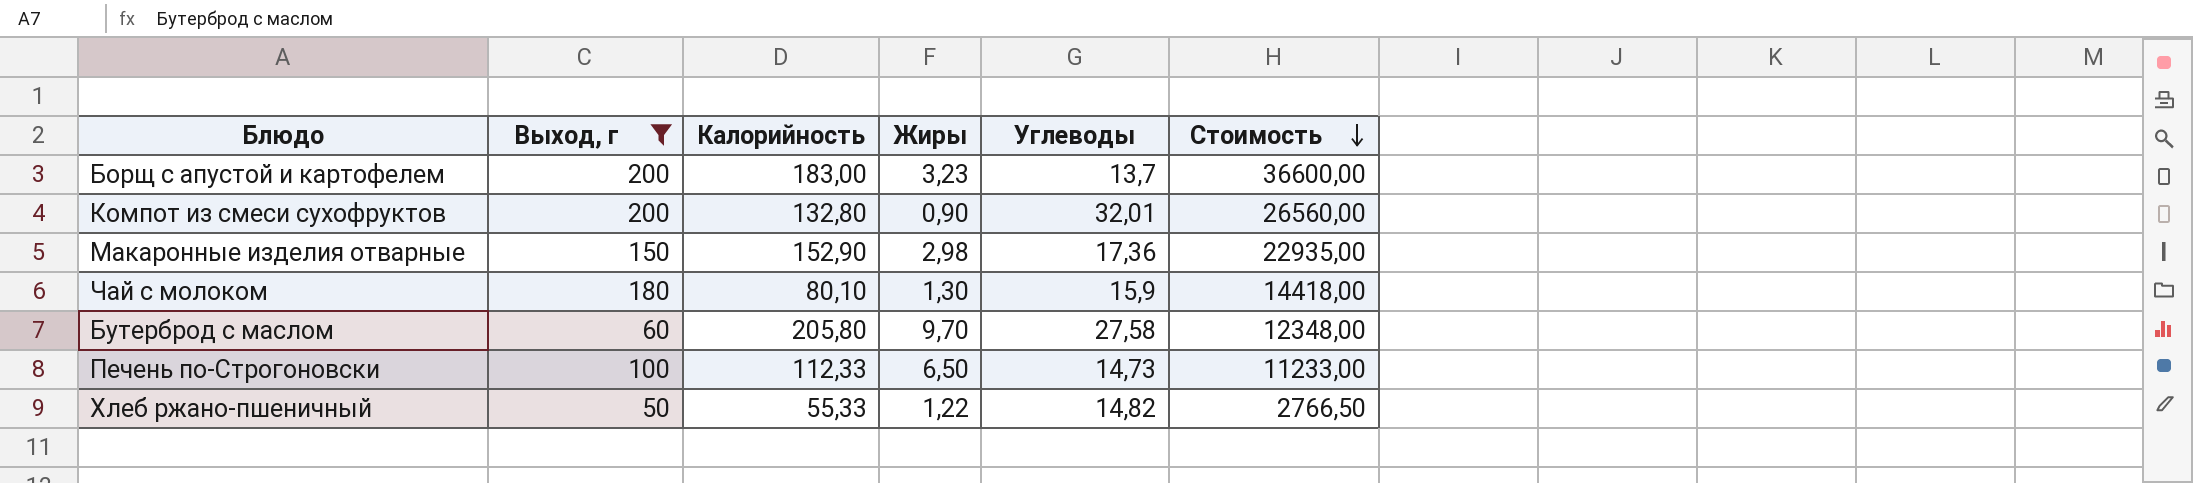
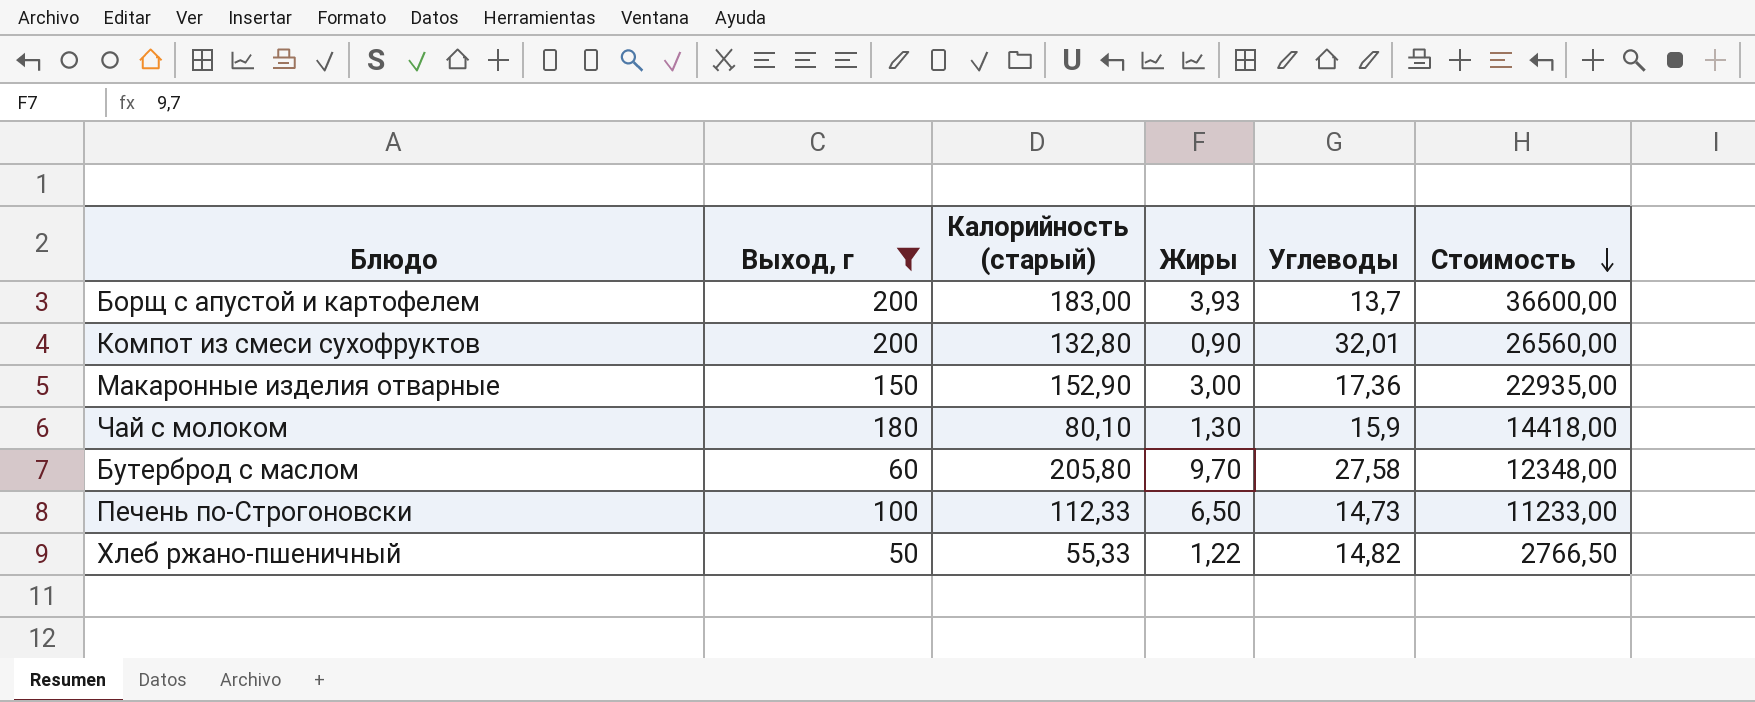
column name: Калорийность -> Калорийность (старый)
Борщ с апустой и картофелем | Жиры: 3,23 -> 3,93
Макаронные изделия отварные | Жиры: 2,98 -> 3,00

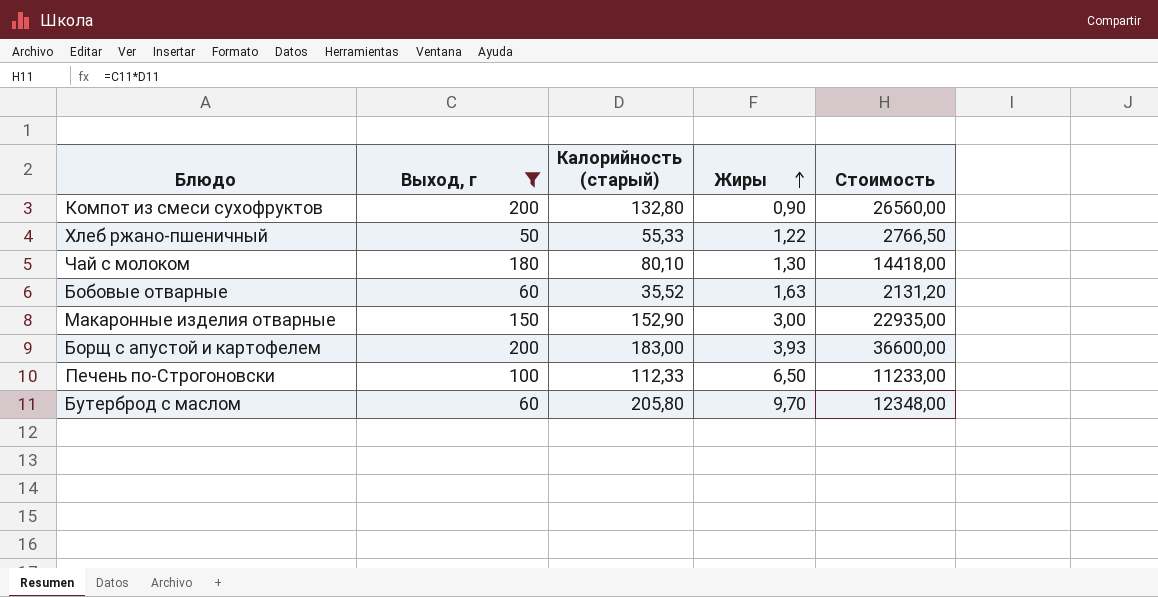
row order: Стоимость descending -> Жиры ascending
column Углеводы | position: 5 -> none
row Бобовые отварные: none -> 60 | 35,52 | 1,63 | 2131,20

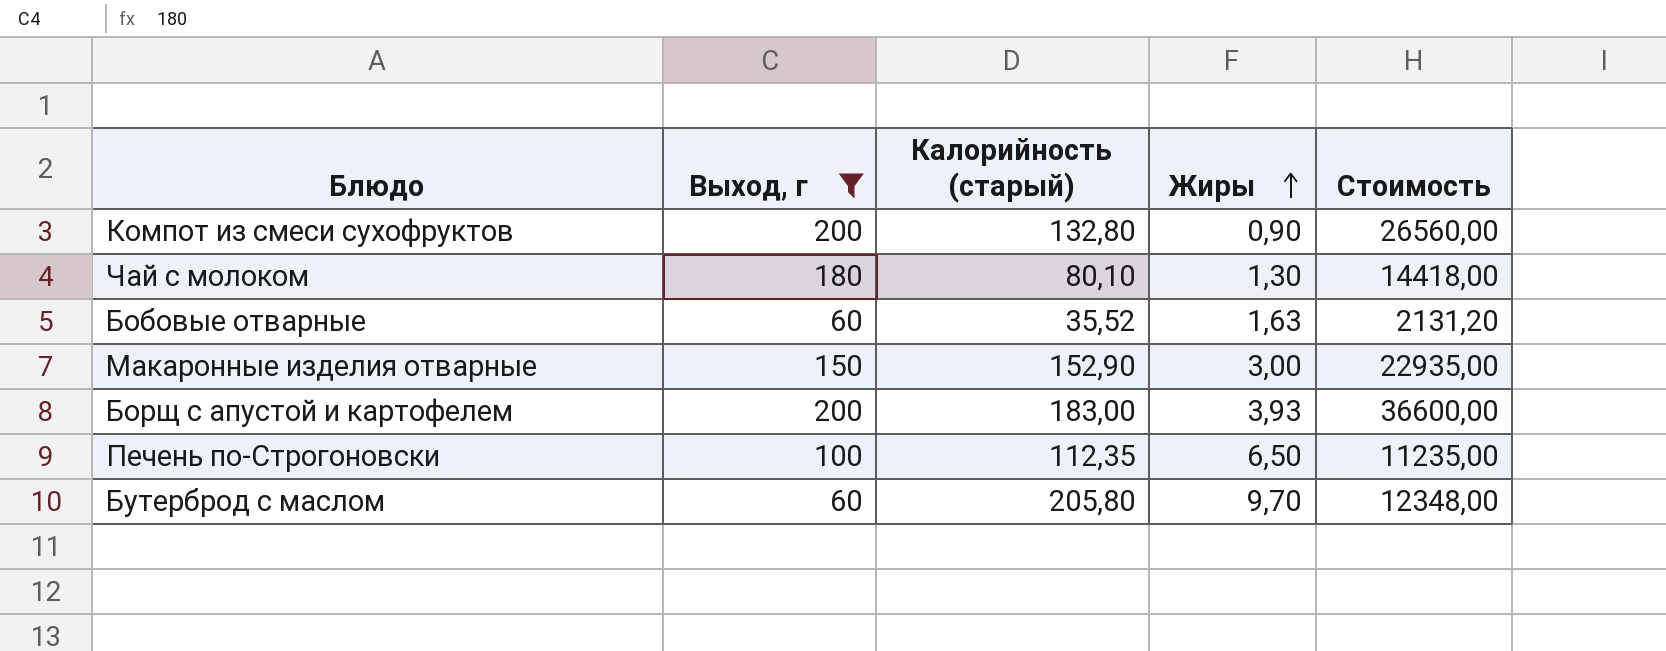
row Хлеб ржано-пшеничный: 50 | 55,33 | 1,22 | 2766,50 -> none
Печень по-Строгоновски | Калорийность (старый): 112,33 -> 112,35
Печень по-Строгоновски | Стоимость: 11233,00 -> 11235,00

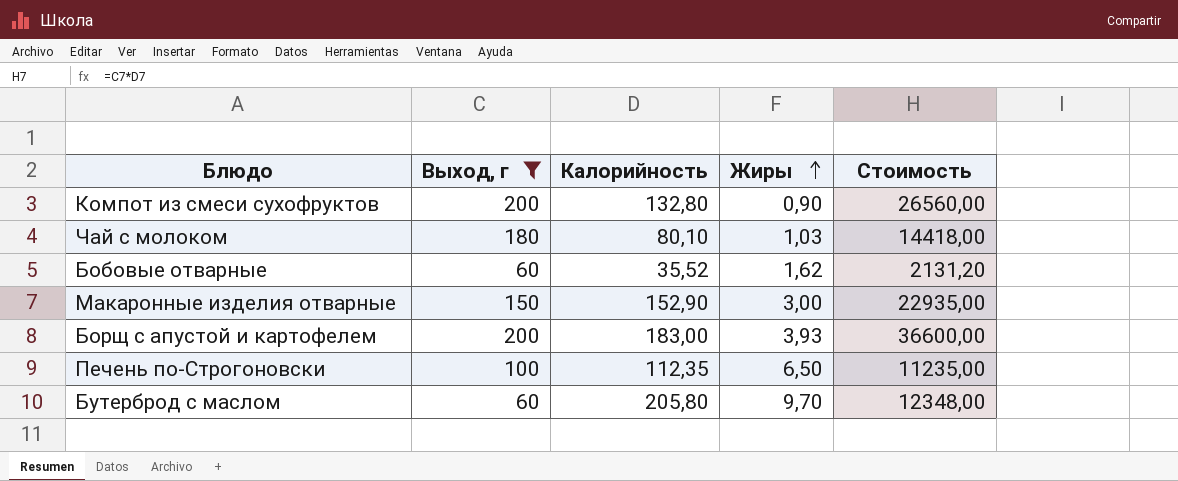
column name: Калорийность (старый) -> Калорийность
Чай с молоком | Жиры: 1,30 -> 1,03
Бобовые отварные | Жиры: 1,63 -> 1,62

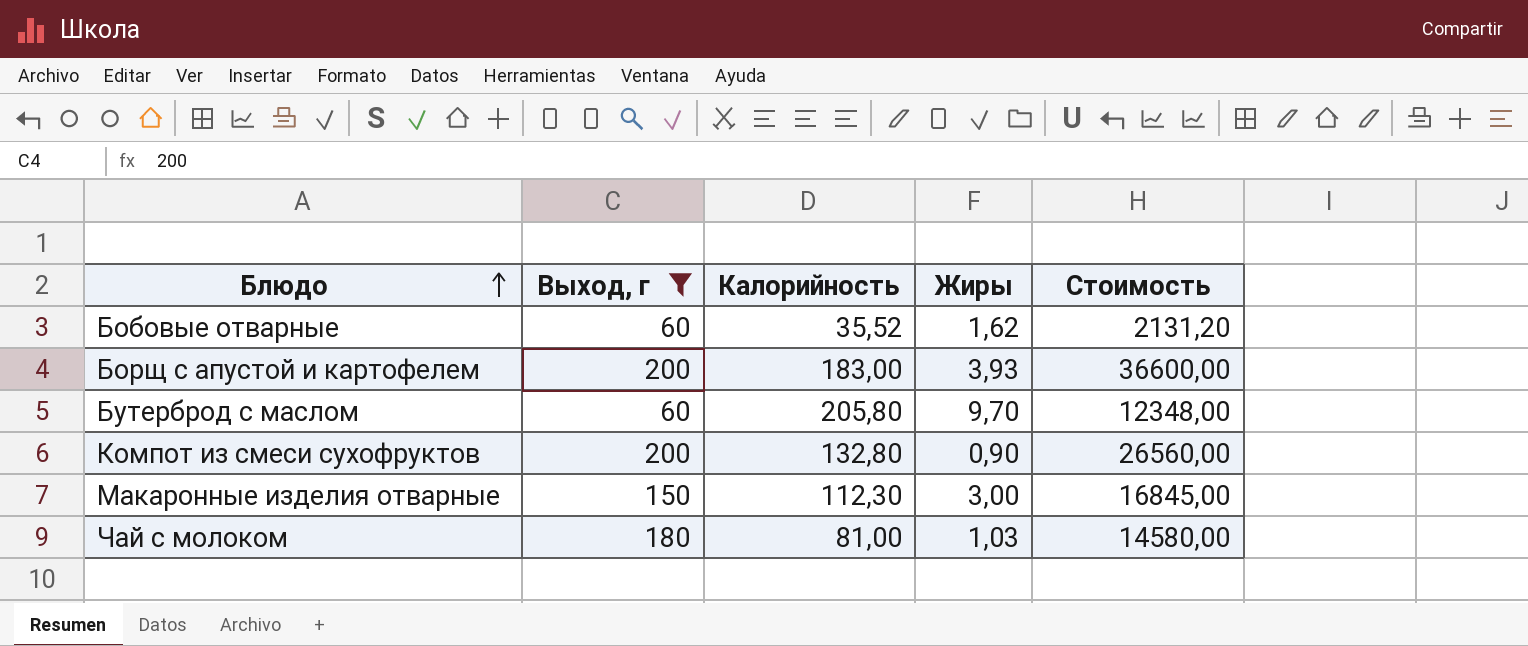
row order: Жиры ascending -> Блюдо ascending
row Печень по-Строгоновски: 100 | 112,35 | 6,50 | 11235,00 -> none
Макаронные изделия отварные | Калорийность: 152,90 -> 112,30
Макаронные изделия отварные | Стоимость: 22935,00 -> 16845,00
Чай с молоком | Калорийность: 80,10 -> 81,00
Чай с молоком | Стоимость: 14418,00 -> 14580,00

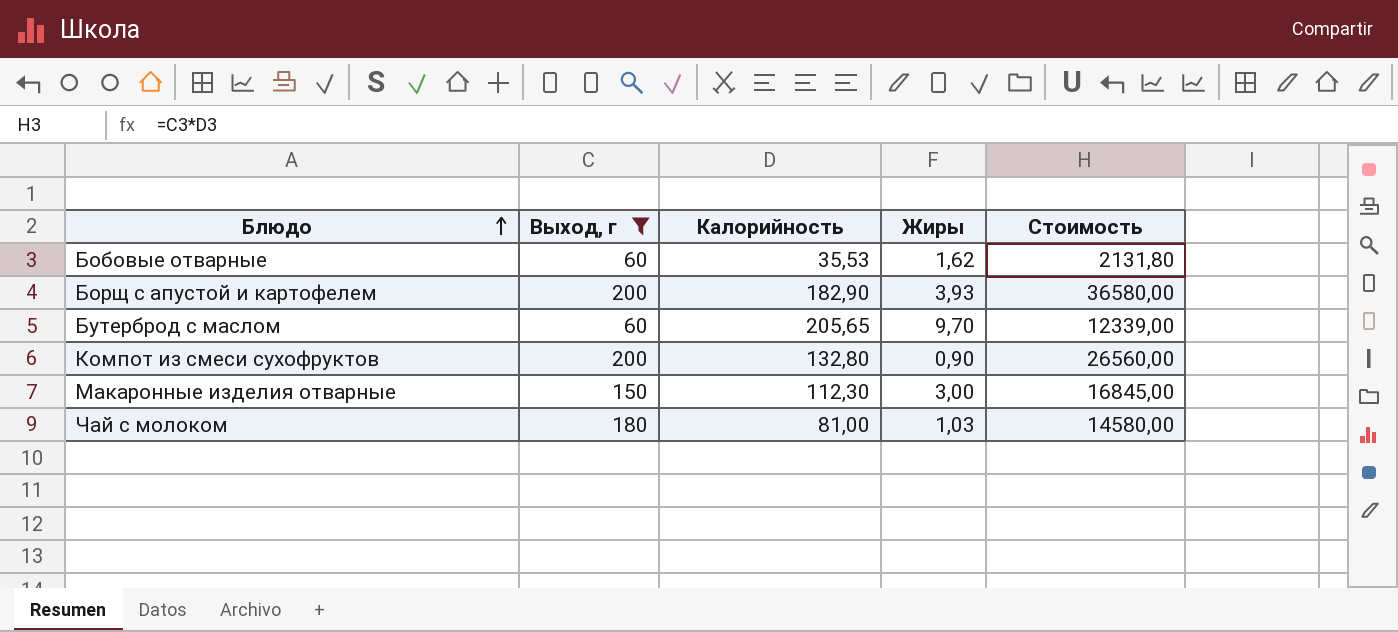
Бобовые отварные | Калорийность: 35,52 -> 35,53
Бобовые отварные | Стоимость: 2131,20 -> 2131,80
Борщ с апустой и картофелем | Калорийность: 183,00 -> 182,90
Борщ с апустой и картофелем | Стоимость: 36600,00 -> 36580,00
Бутерброд с маслом | Калорийность: 205,80 -> 205,65
Бутерброд с маслом | Стоимость: 12348,00 -> 12339,00

